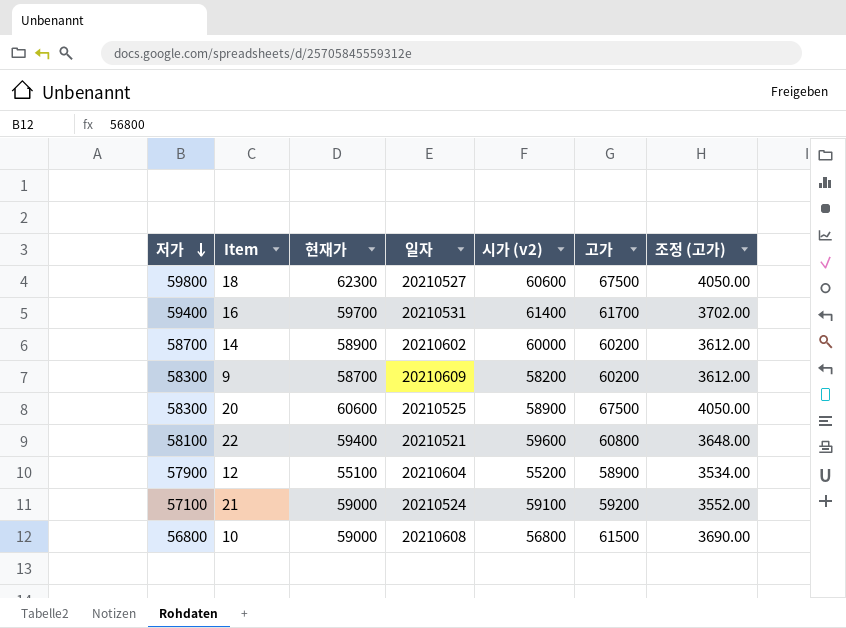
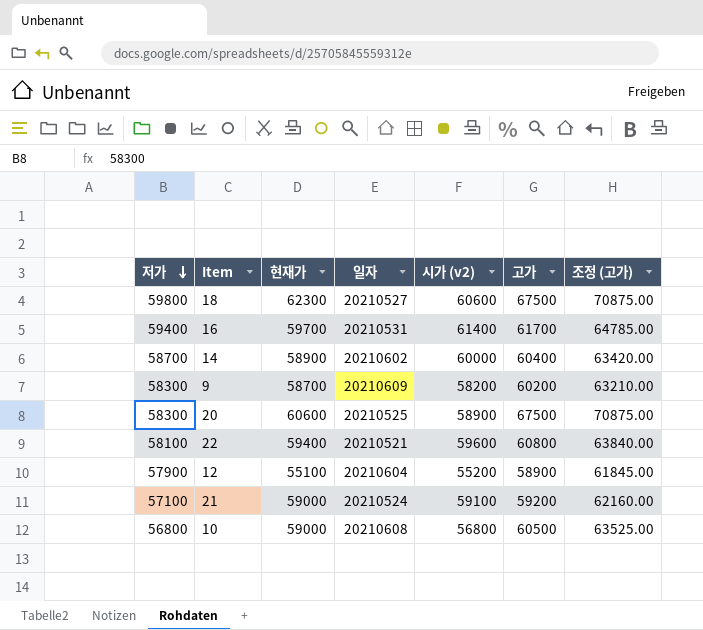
column 조정 (고가) | formula: [고가] * 0.06 -> [고가] * 1.05
14 | 고가: 60200 -> 60400
10 | 고가: 61500 -> 60500

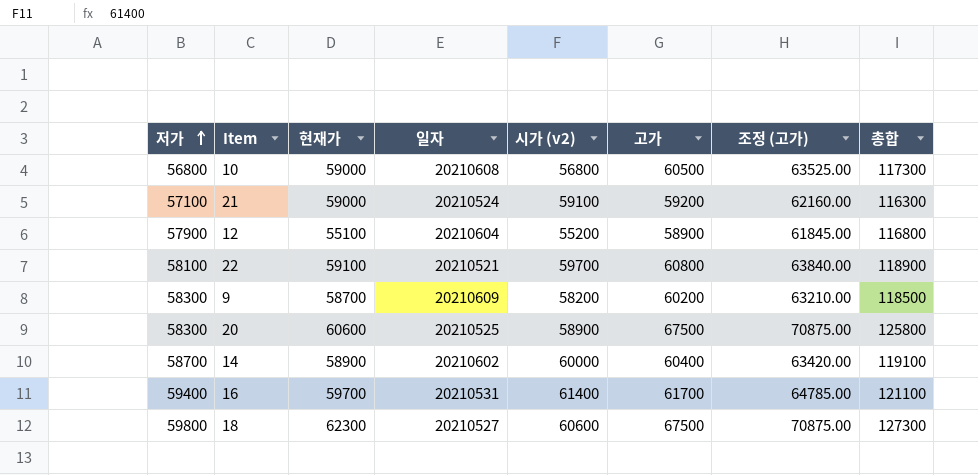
row order: 저가 descending -> 저가 ascending
column 총합 | formula: none -> [저가] + [고가]
22 | 현재가: 59400 -> 59100
22 | 시가 (v2): 59600 -> 59700

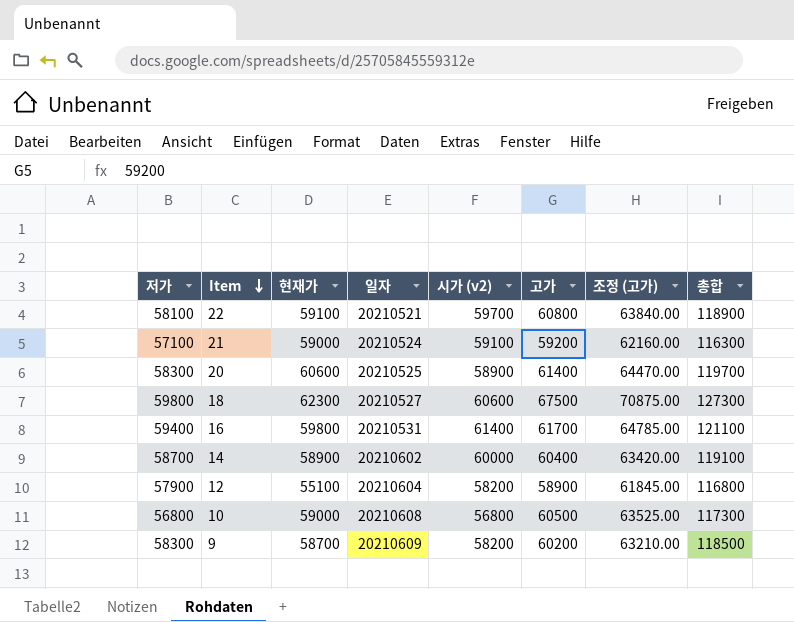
row order: 저가 ascending -> Item descending
20 | 고가: 67500 -> 61400
20 | 조정 (고가): 70875.00 -> 64470.00
20 | 총합: 125800 -> 119700
16 | 현재가: 59700 -> 59800
12 | 시가 (v2): 55200 -> 58200

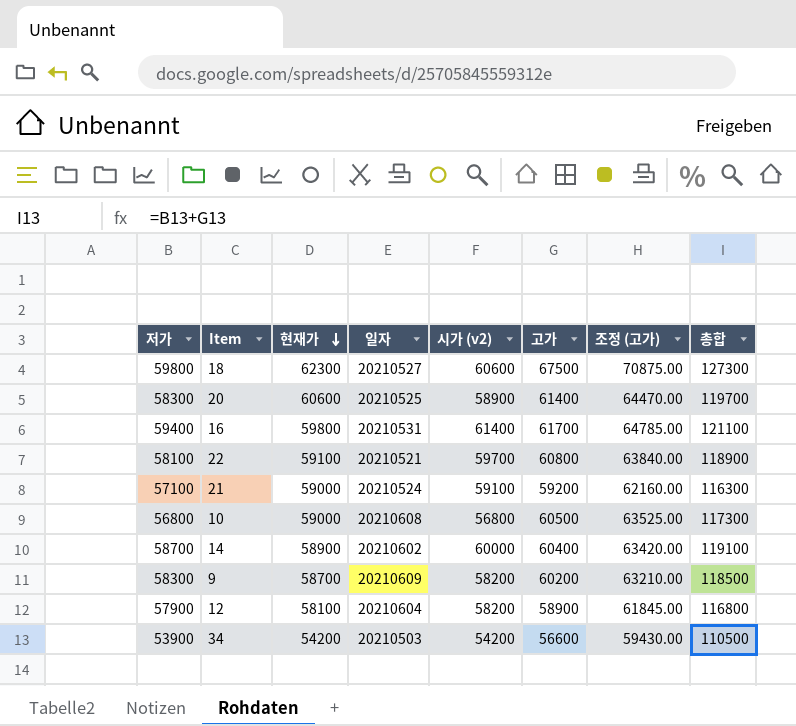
row order: Item descending -> 현재가 descending
12 | 현재가: 55100 -> 58100
row 34: none -> 53900 | 54200 | 20210503 | 54200 | 56600 | 59430.00 | 110500

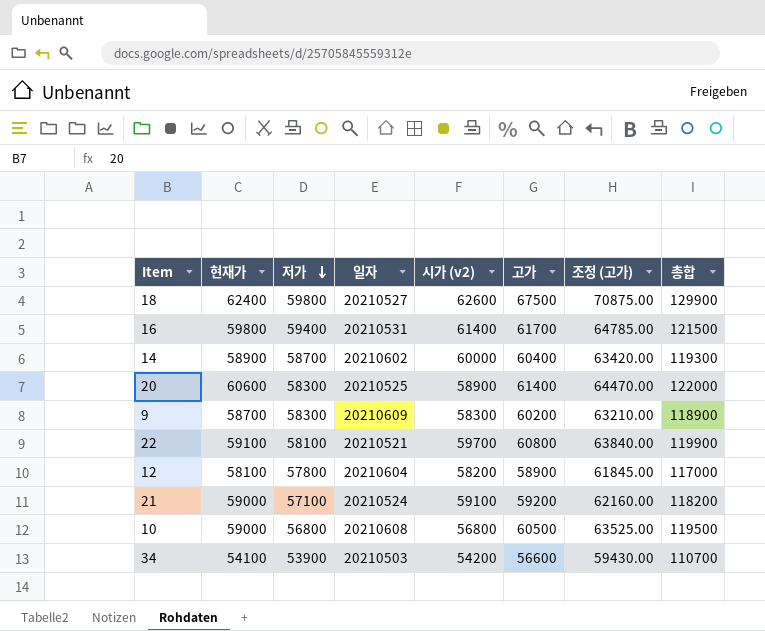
row order: 현재가 descending -> 저가 descending
column 저가 | position: 1 -> 3
column 총합 | formula: [저가] + [고가] -> [현재가] + [고가]
18 | 현재가: 62300 -> 62400
18 | 시가 (v2): 60600 -> 62600
9 | 시가 (v2): 58200 -> 58300
12 | 저가: 57900 -> 57800
34 | 현재가: 54200 -> 54100

